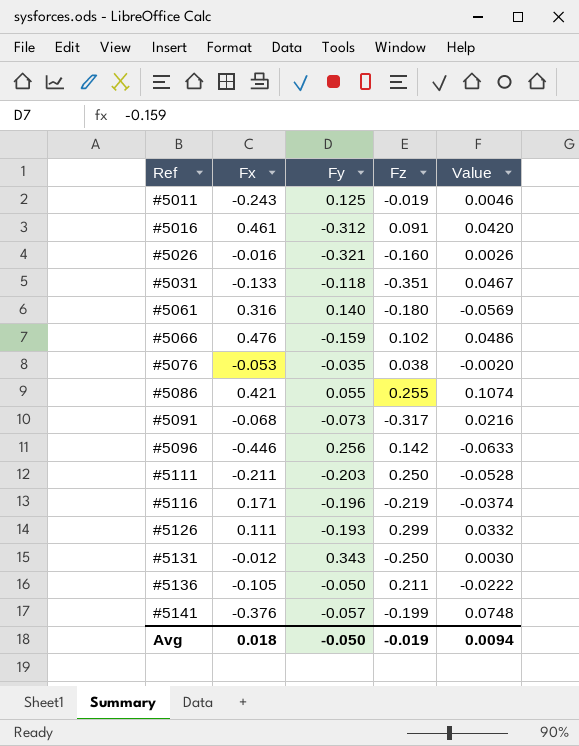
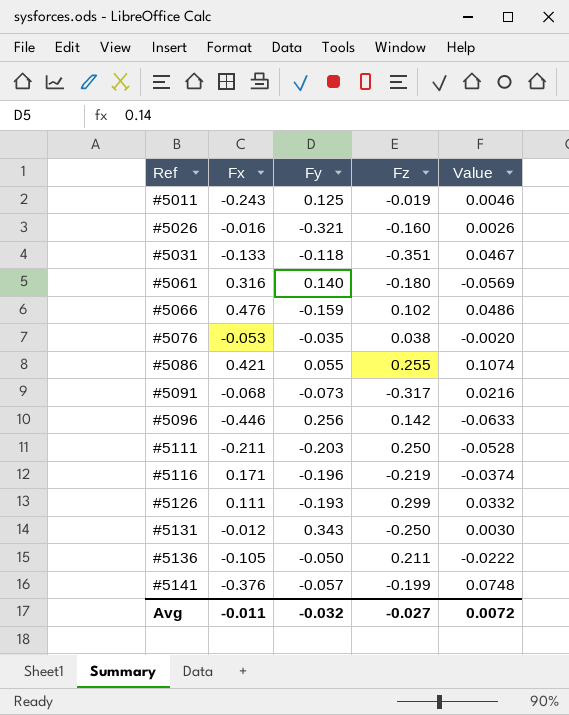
row #5016: 0.461 | -0.312 | 0.091 | 0.0420 -> none
Avg | Fx: 0.018 -> -0.011
Avg | Fy: -0.050 -> -0.032
Avg | Fz: -0.019 -> -0.027
Avg | Value: 0.0094 -> 0.0072

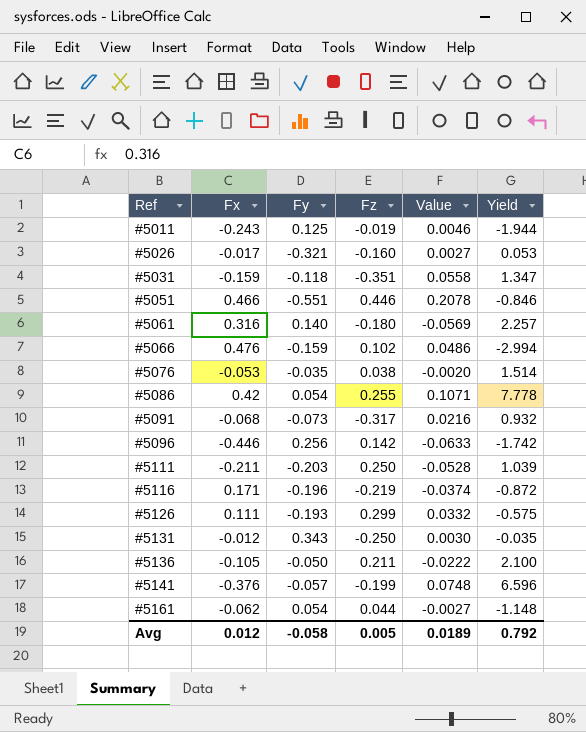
column Yield | formula: none -> [Fx] / [Fy]
#5026 | Fx: -0.016 -> -0.017
#5026 | Value: 0.0026 -> 0.0027
#5031 | Fx: -0.133 -> -0.159
#5031 | Value: 0.0467 -> 0.0558
row #5051: none -> 0.466 | -0.551 | 0.446 | 0.2078 | -0.846
#5086 | Fx: 0.421 -> 0.42
#5086 | Fy: 0.055 -> 0.054
#5086 | Value: 0.1074 -> 0.1071
row #5161: none -> -0.062 | 0.054 | 0.044 | -0.0027 | -1.148
Avg | Fx: -0.011 -> 0.012
Avg | Fy: -0.032 -> -0.058
Avg | Fz: -0.027 -> 0.005
Avg | Value: 0.0072 -> 0.0189

